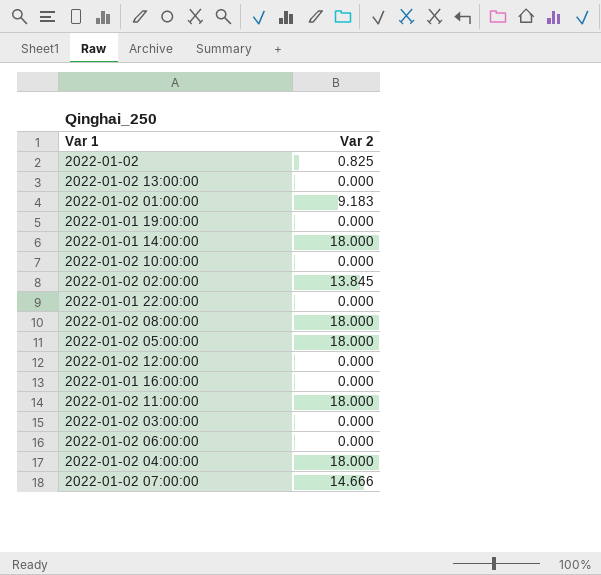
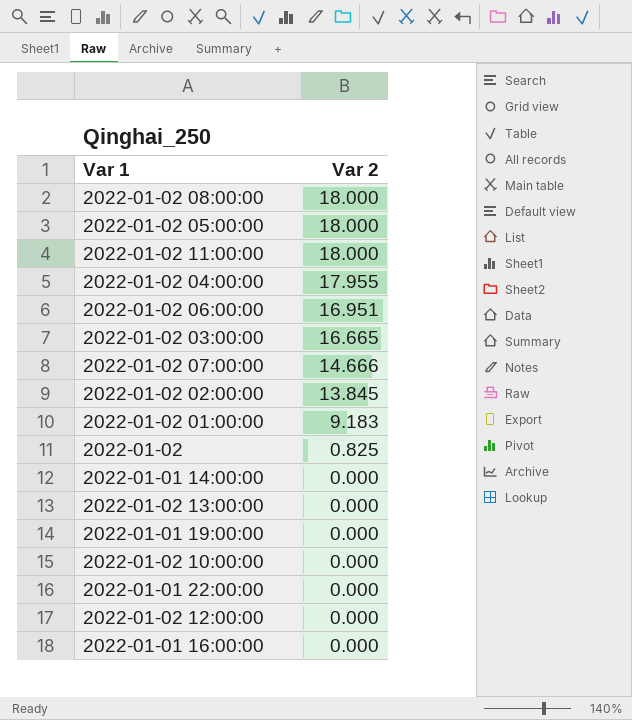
row order: none -> Var 2 descending
2022-01-02 04:00:00 | Var 2: 18.000 -> 17.955
2022-01-02 06:00:00 | Var 2: 0.000 -> 16.951
2022-01-02 03:00:00 | Var 2: 0.000 -> 16.665
2022-01-01 14:00:00 | Var 2: 18.000 -> 0.000

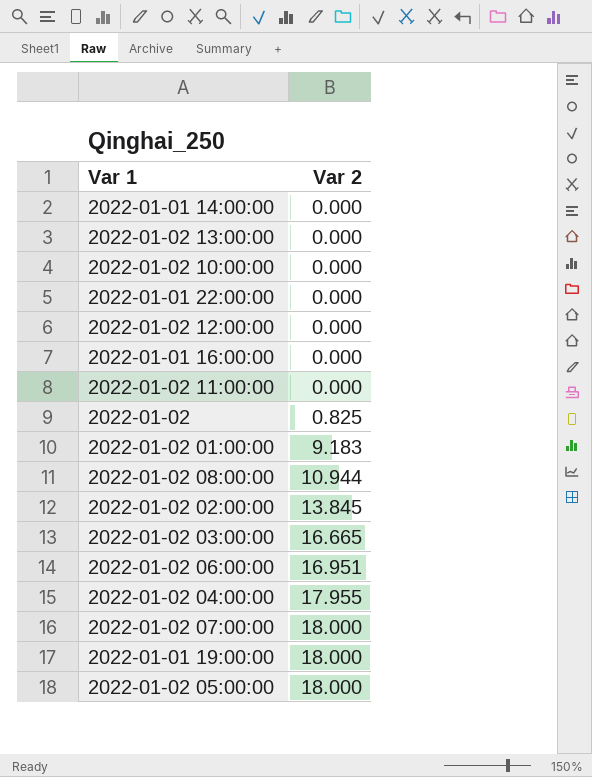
row order: Var 2 descending -> Var 2 ascending
2022-01-02 11:00:00 | Var 2: 18.000 -> 0.000
2022-01-02 08:00:00 | Var 2: 18.000 -> 10.944
2022-01-02 07:00:00 | Var 2: 14.666 -> 18.000
2022-01-01 19:00:00 | Var 2: 0.000 -> 18.000

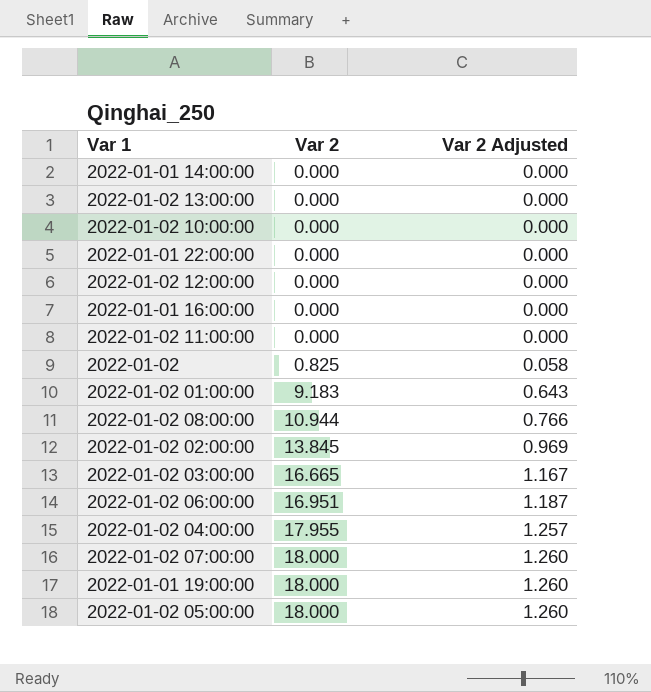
column Var 2 Adjusted | formula: none -> [Var 2] * 0.07

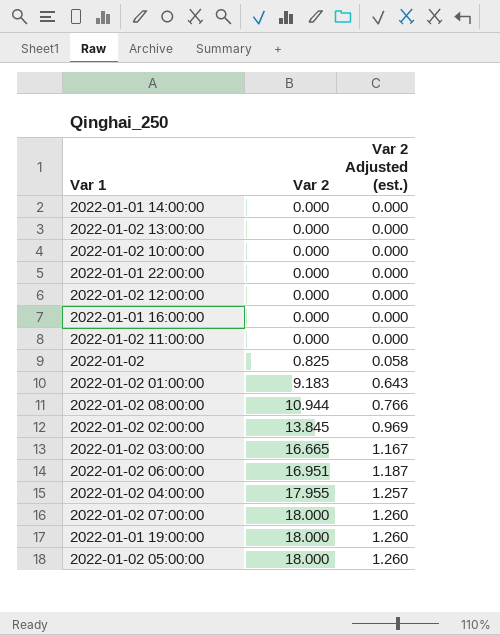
column name: Var 2 Adjusted -> Var 2 Adjusted (est.)

